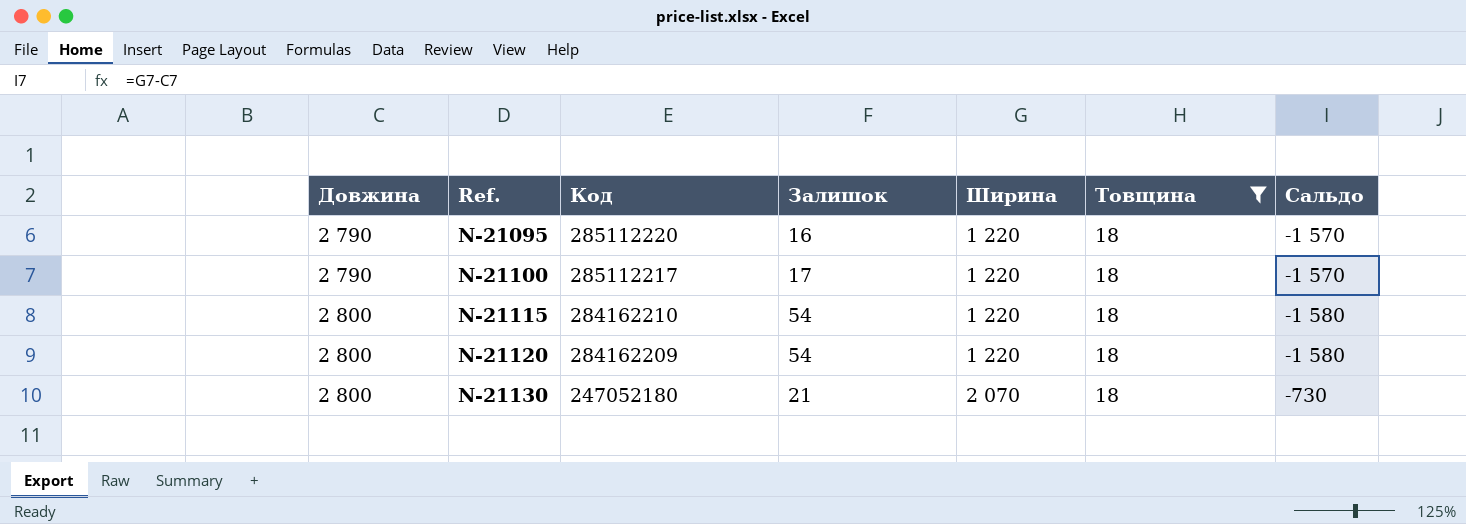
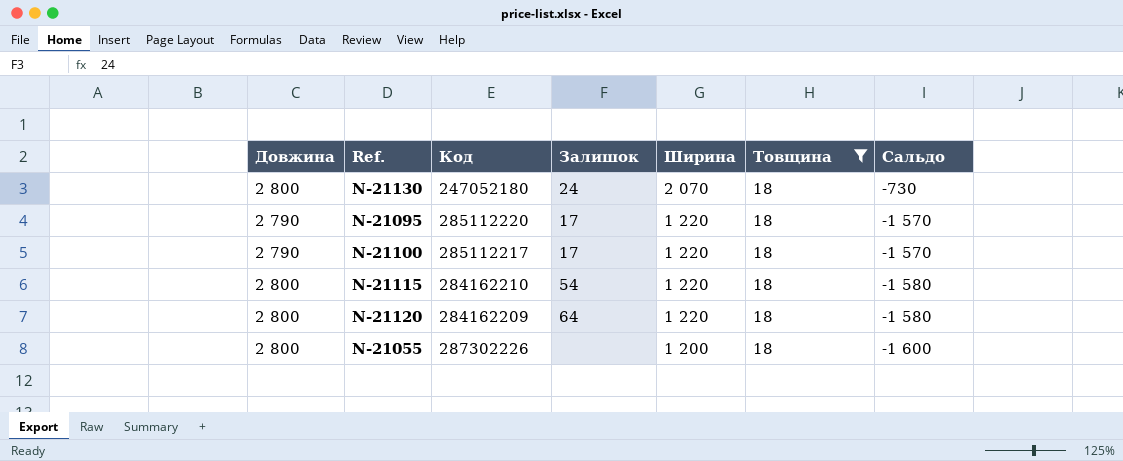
row order: Довжина ascending -> Ширина descending
N-21130 | Залишок: 21 -> 24
N-21095 | Залишок: 16 -> 17
N-21120 | Залишок: 54 -> 64
row N-21055: none -> 2 800 | 287302226 | none | 1 200 | 18 | -1 600

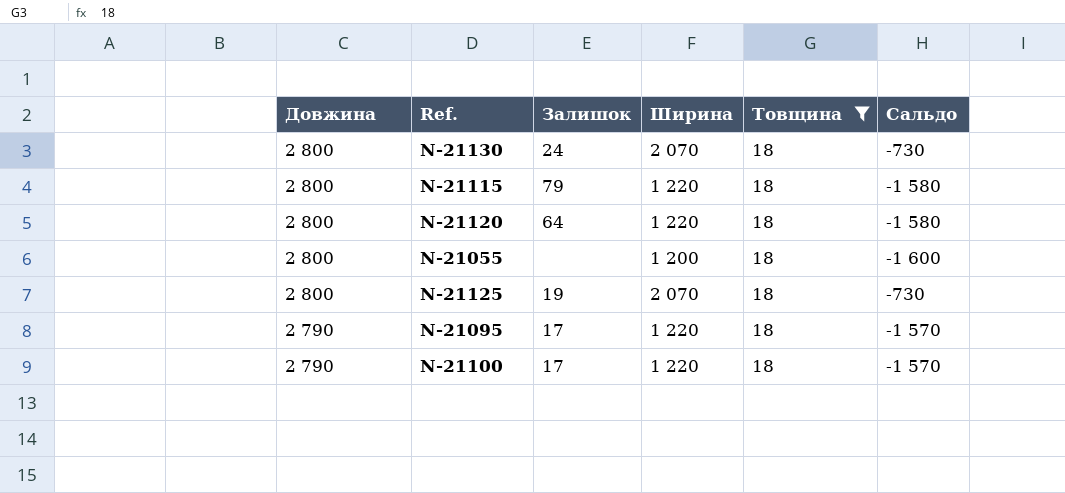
row order: Ширина descending -> Довжина descending
column Код | position: 3 -> none
N-21115 | Залишок: 54 -> 79
row N-21125: none -> 2 800 | 19 | 2 070 | 18 | -730

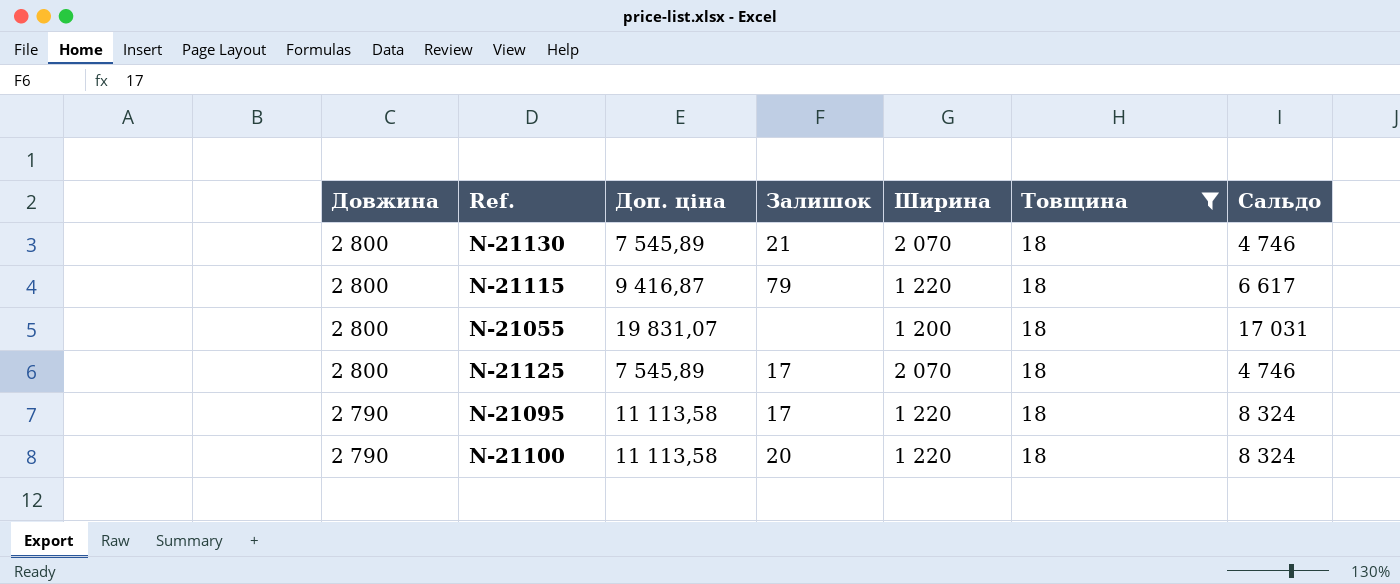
column Доп. ціна | position: none -> 3
column Сальдо | formula: [Ширина] - [Довжина] -> [Доп. ціна] - [Довжина]
row N-21120: 2 800 | 64 | 1 220 | 18 | -1 580 -> none
N-21130 | Залишок: 24 -> 21
N-21125 | Залишок: 19 -> 17
N-21100 | Залишок: 17 -> 20

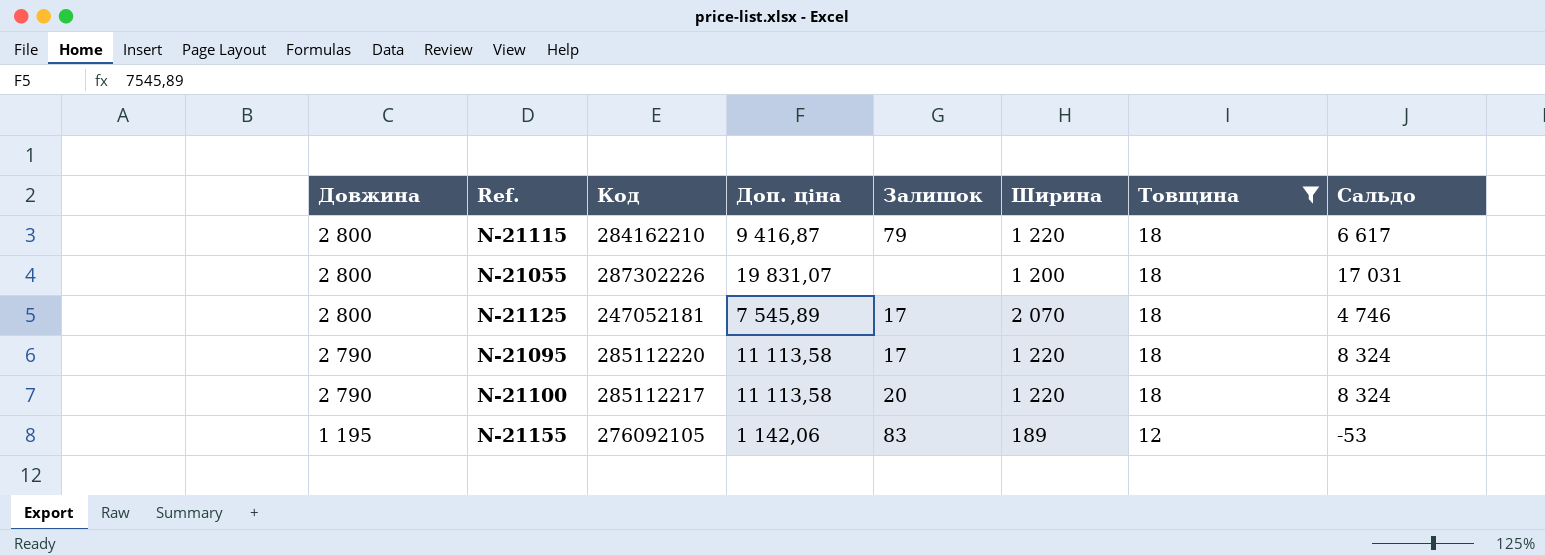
column Код | position: none -> 3
row N-21130: 2 800 | 7 545,89 | 21 | 2 070 | 18 | 4 746 -> none
row N-21155: none -> 1 195 | 276092105 | 1 142,06 | 83 | 189 | 12 | -53

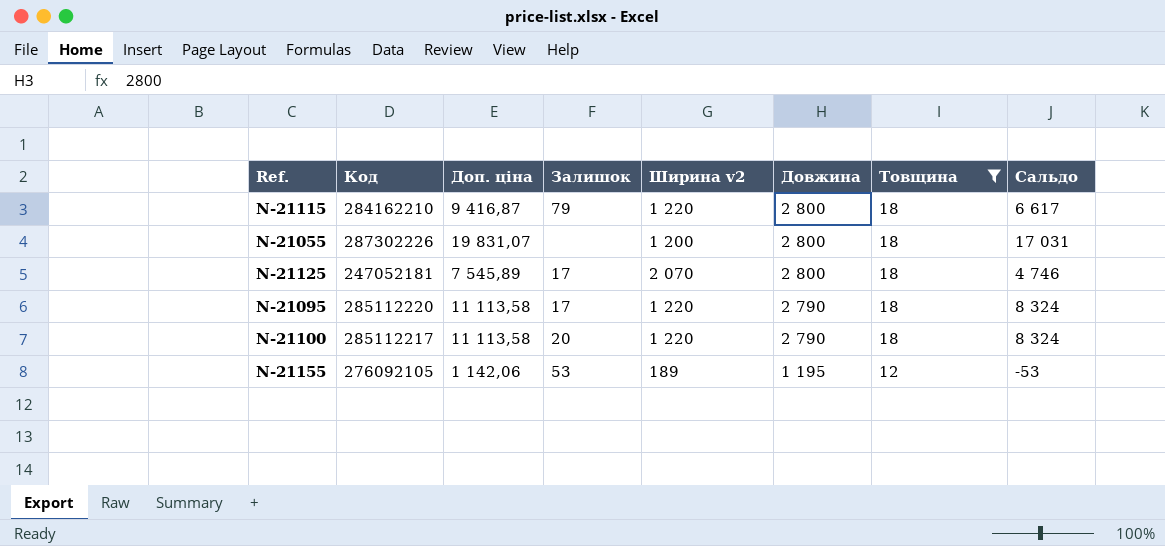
column name: Ширина -> Ширина v2
column Довжина | position: 1 -> 6
N-21155 | Залишок: 83 -> 53

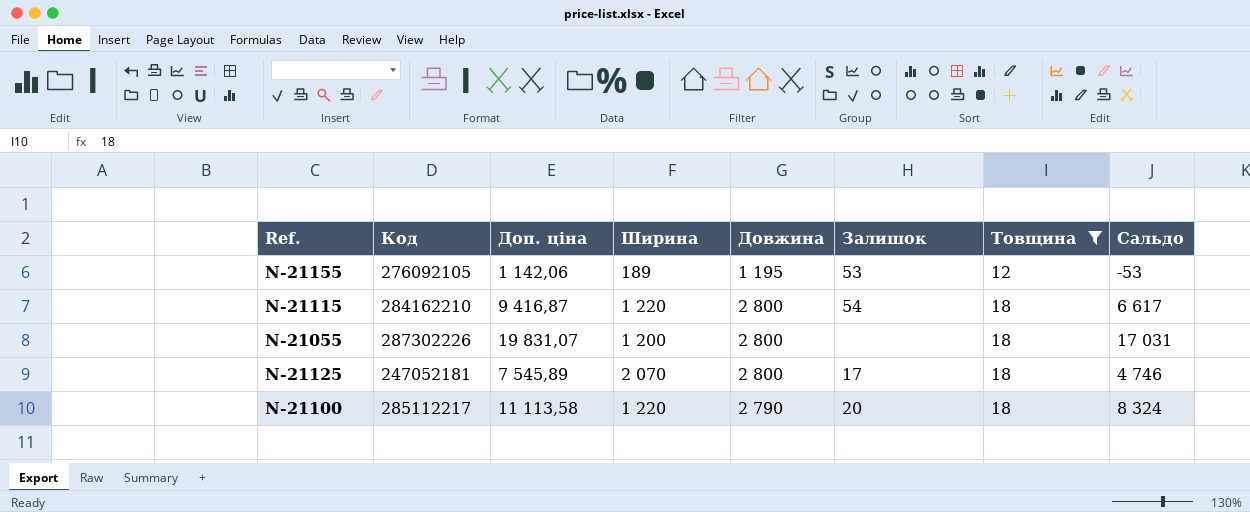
row order: Довжина descending -> Товщина ascending
column name: Ширина v2 -> Ширина
column Залишок | position: 4 -> 6
row N-21095: 285112220 | 11 113,58 | 17 | 1 220 | 2 790 | 18 | 8 324 -> none
N-21115 | Залишок: 79 -> 54

